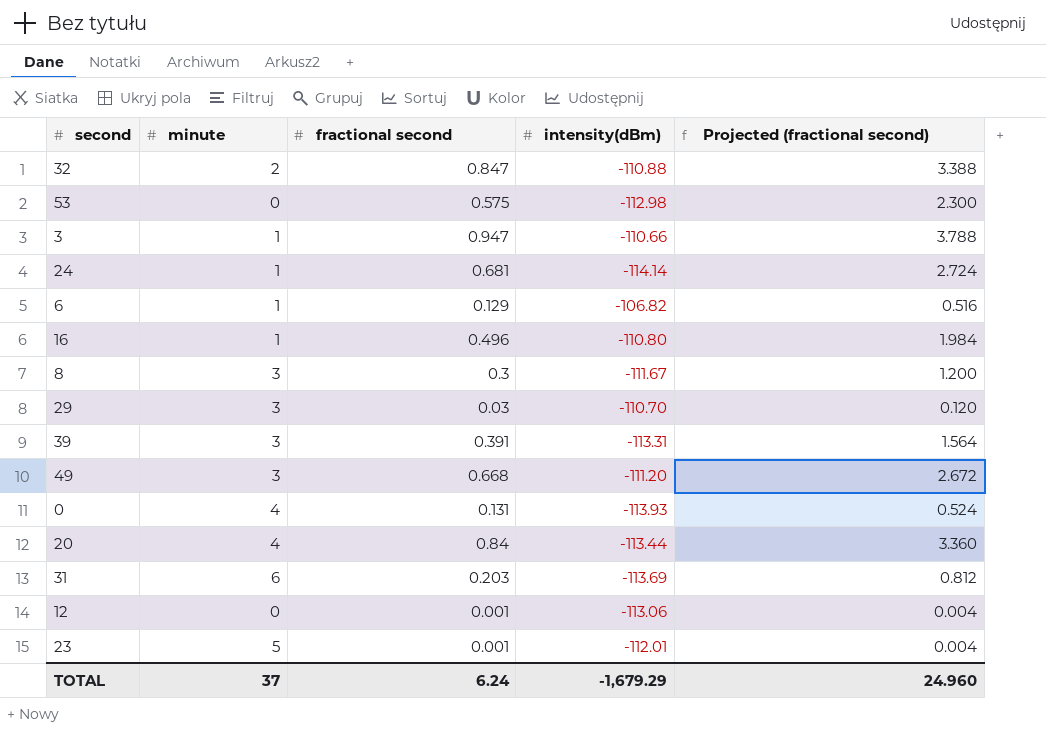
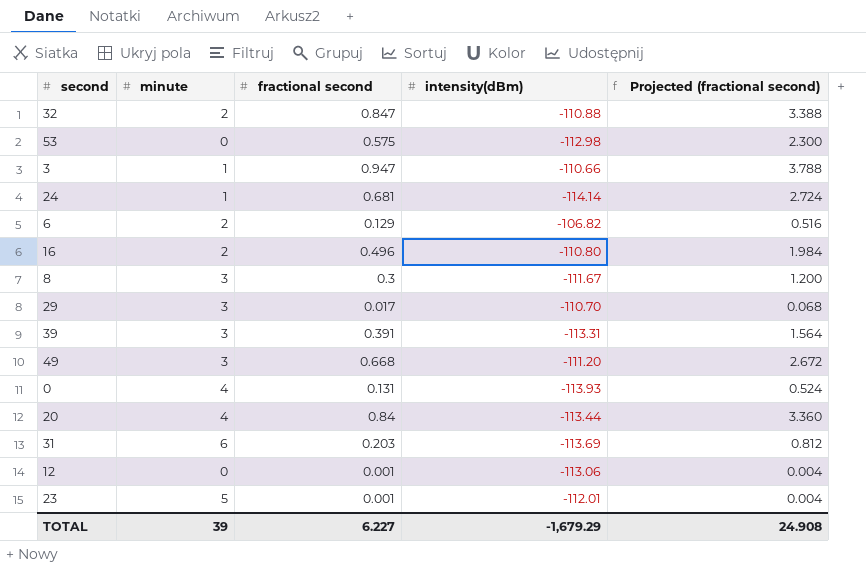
6 | minute: 1 -> 2
16 | minute: 1 -> 2
29 | fractional second: 0.03 -> 0.017
29 | Projected (fractional second): 0.120 -> 0.068
TOTAL | minute: 37 -> 39
TOTAL | fractional second: 6.24 -> 6.227
TOTAL | Projected (fractional second): 24.960 -> 24.908

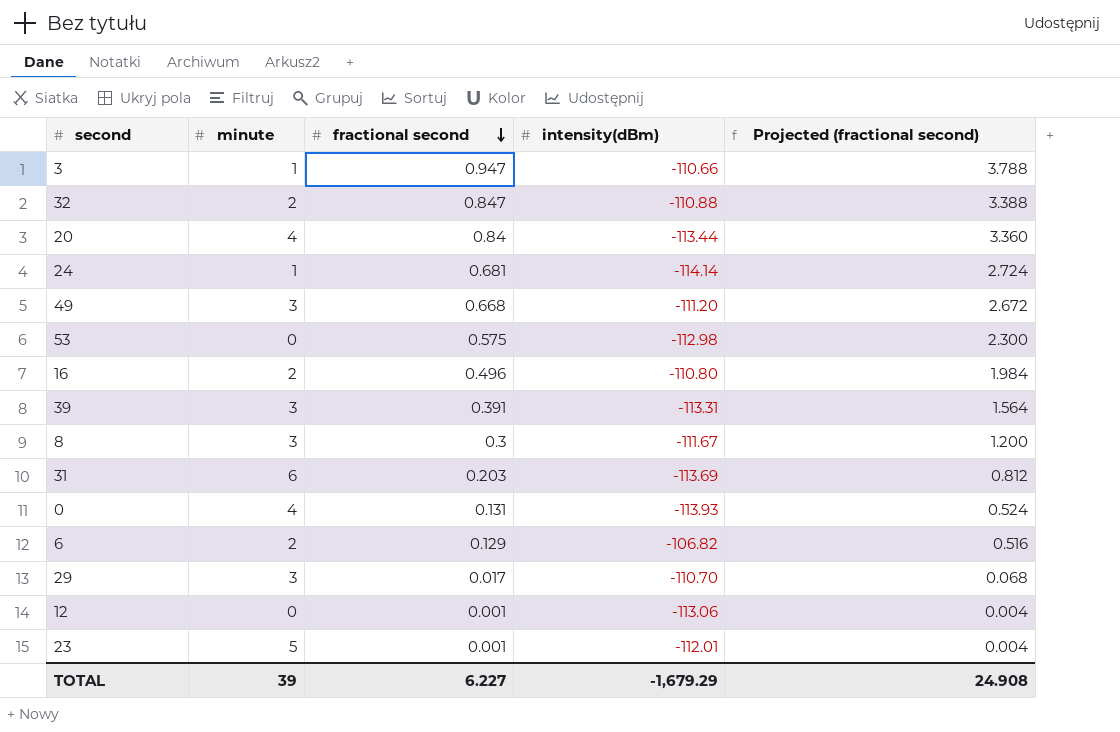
row order: none -> fractional second descending

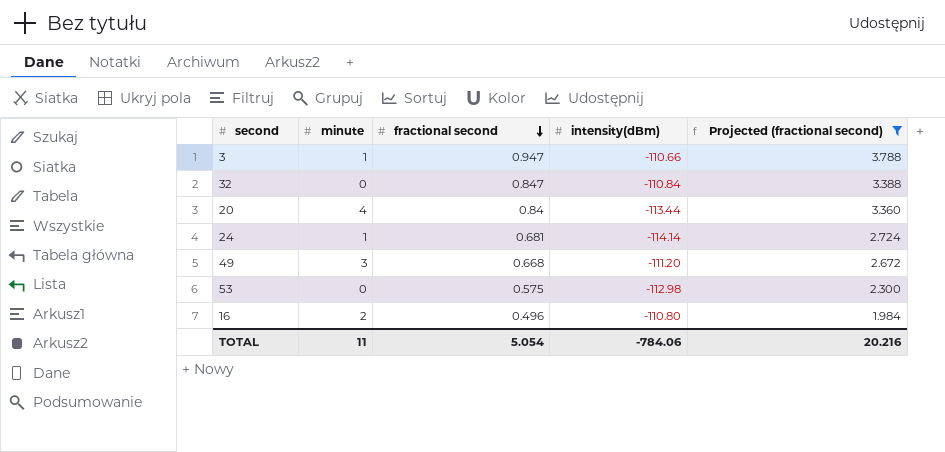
filter: none -> Projected (fractional second) >= 1.984
32 | minute: 2 -> 0
32 | intensity(dBm): -110.88 -> -110.84
TOTAL | minute: 39 -> 11
TOTAL | fractional second: 6.227 -> 5.054
TOTAL | intensity(dBm): -1,679.29 -> -784.06
TOTAL | Projected (fractional second): 24.908 -> 20.216

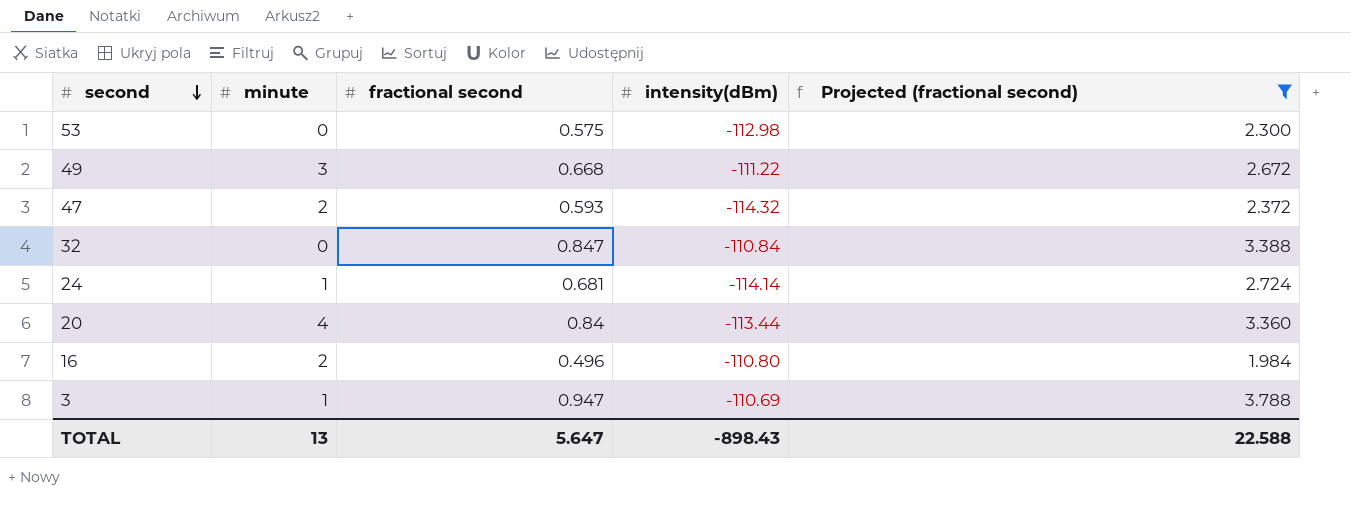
row order: fractional second descending -> second descending
49 | intensity(dBm): -111.20 -> -111.22
row 47: none -> 2 | 0.593 | -114.32 | 2.372
3 | intensity(dBm): -110.66 -> -110.69
TOTAL | minute: 11 -> 13
TOTAL | fractional second: 5.054 -> 5.647
TOTAL | intensity(dBm): -784.06 -> -898.43
TOTAL | Projected (fractional second): 20.216 -> 22.588

